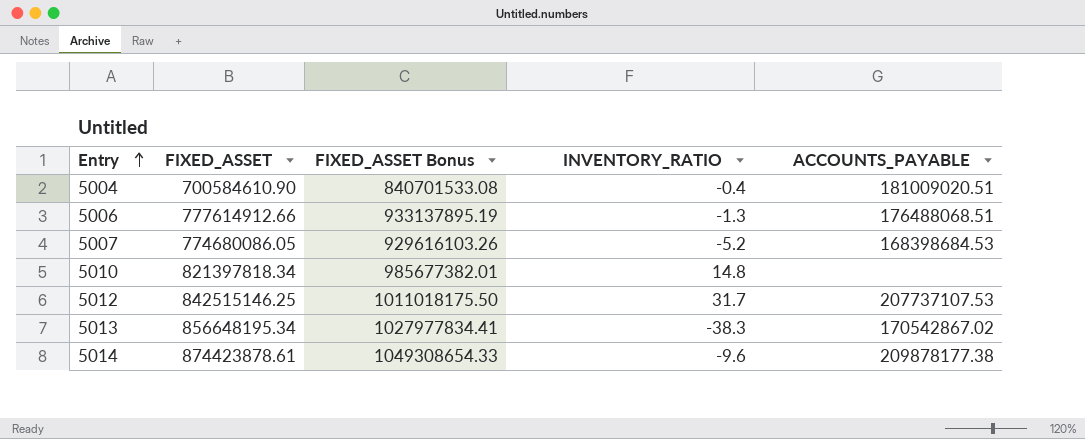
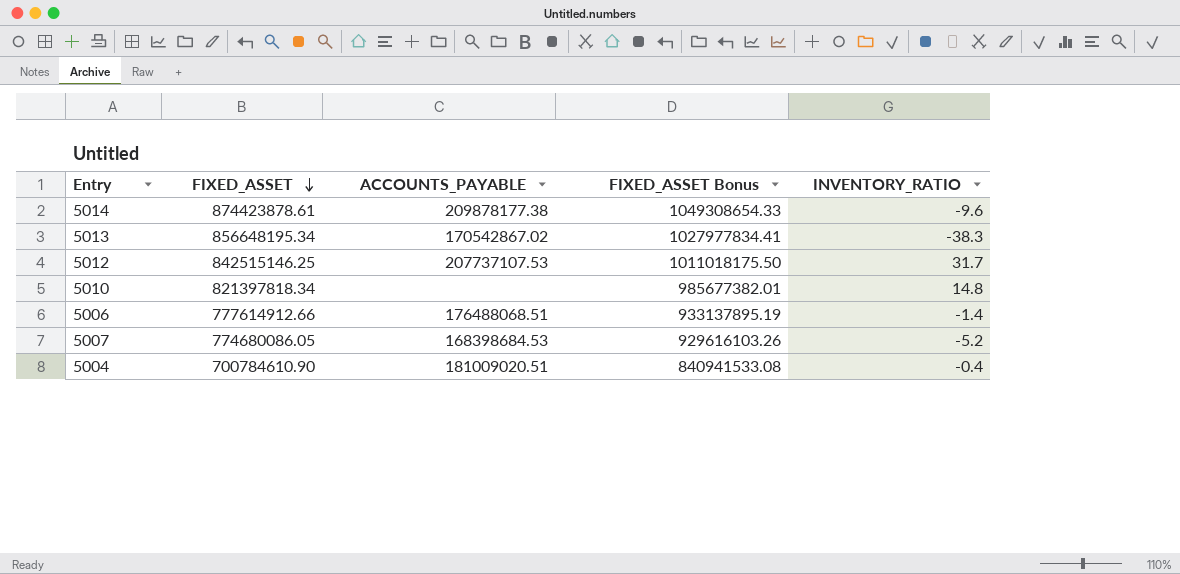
row order: Entry ascending -> FIXED_ASSET descending
column ACCOUNTS_PAYABLE | position: 5 -> 3
5006 | INVENTORY_RATIO: -1.3 -> -1.4
5004 | FIXED_ASSET: 700584610.90 -> 700784610.90
5004 | FIXED_ASSET Bonus: 840701533.08 -> 840941533.08

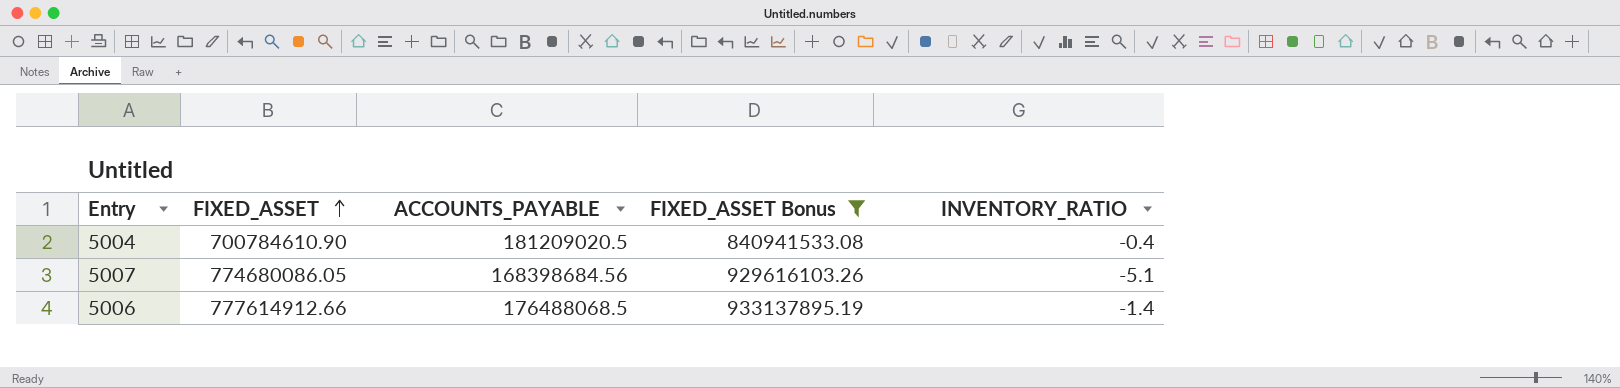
filter: none -> FIXED_ASSET Bonus <= 933137895.19
row order: FIXED_ASSET descending -> FIXED_ASSET ascending
5004 | ACCOUNTS_PAYABLE: 181009020.51 -> 181209020.5
5007 | ACCOUNTS_PAYABLE: 168398684.53 -> 168398684.56
5007 | INVENTORY_RATIO: -5.2 -> -5.1
5006 | ACCOUNTS_PAYABLE: 176488068.51 -> 176488068.5

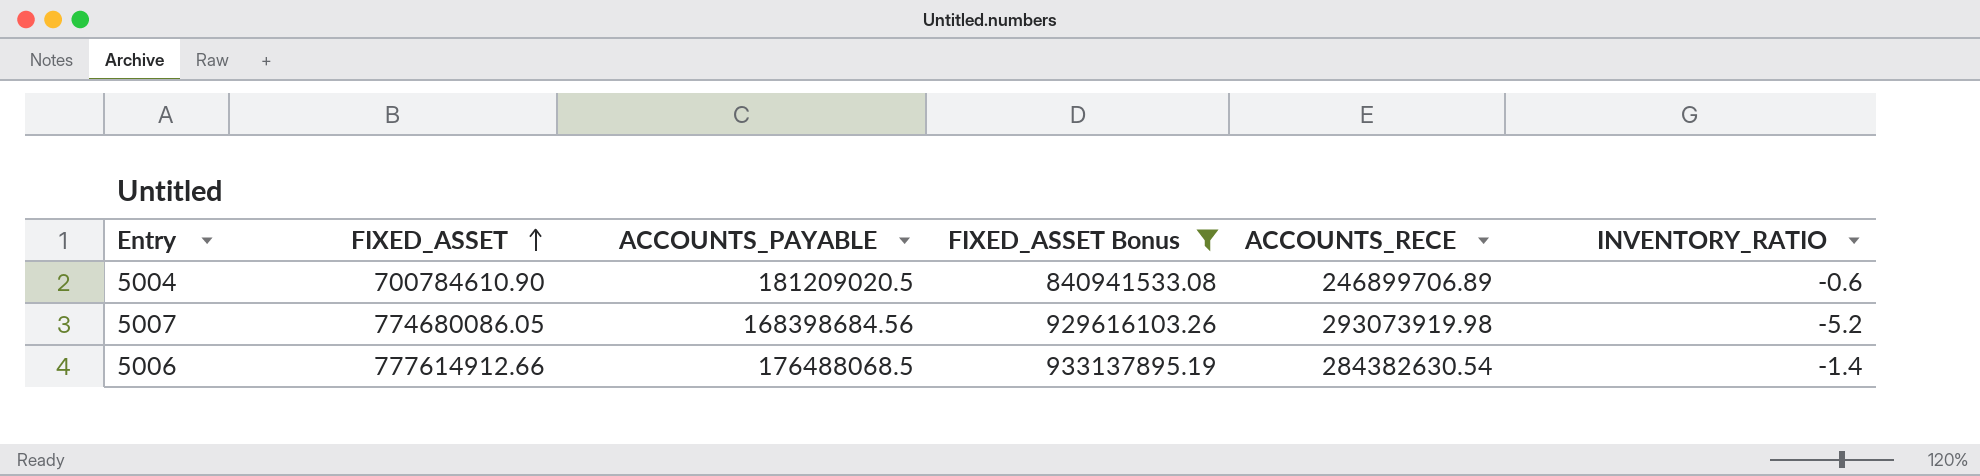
column ACCOUNTS_RECE | position: none -> 5
5004 | INVENTORY_RATIO: -0.4 -> -0.6
5007 | INVENTORY_RATIO: -5.1 -> -5.2

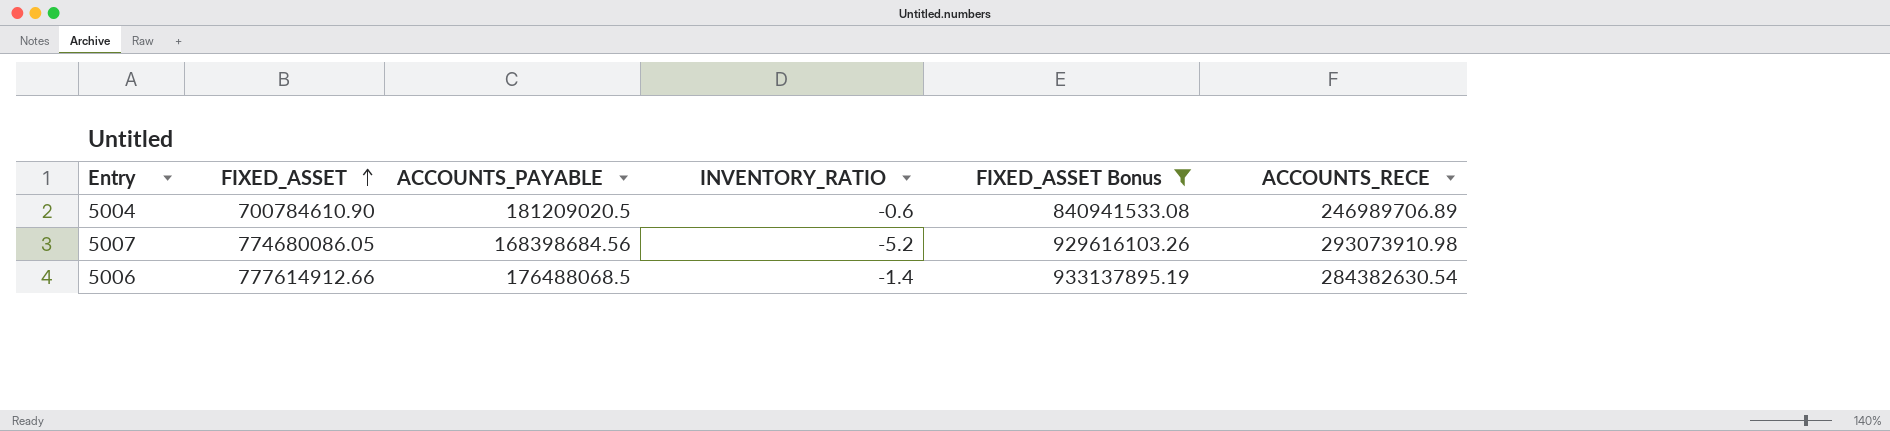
column INVENTORY_RATIO | position: 6 -> 4
5004 | ACCOUNTS_RECE: 246899706.89 -> 246989706.89
5007 | ACCOUNTS_RECE: 293073919.98 -> 293073910.98

